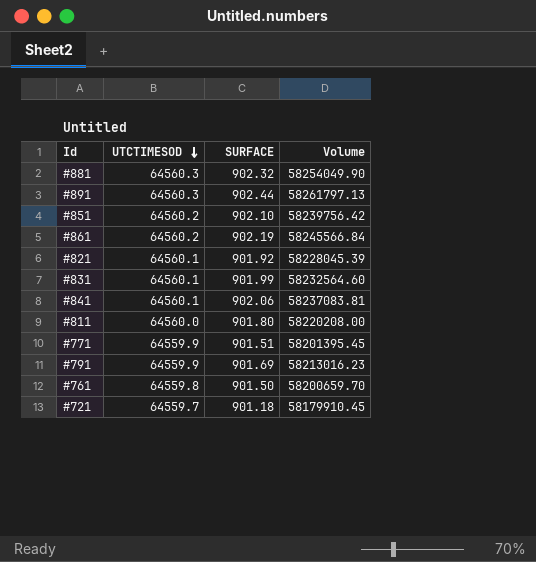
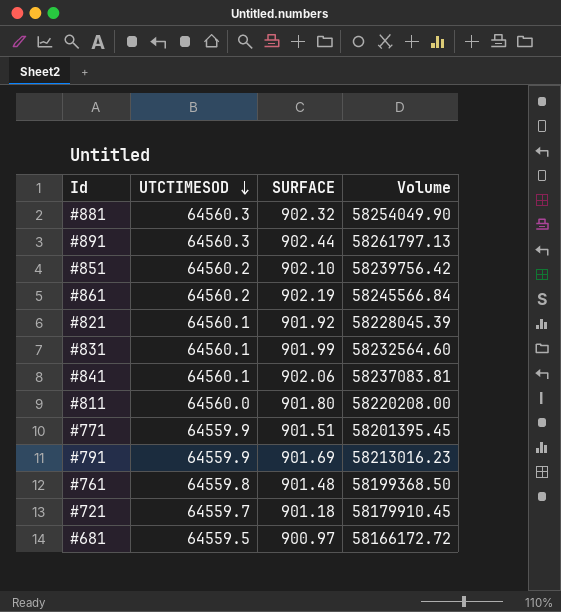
#761 | SURFACE: 901.50 -> 901.48
#761 | Volume: 58200659.70 -> 58199368.50
row #681: none -> 64559.5 | 900.97 | 58166172.72

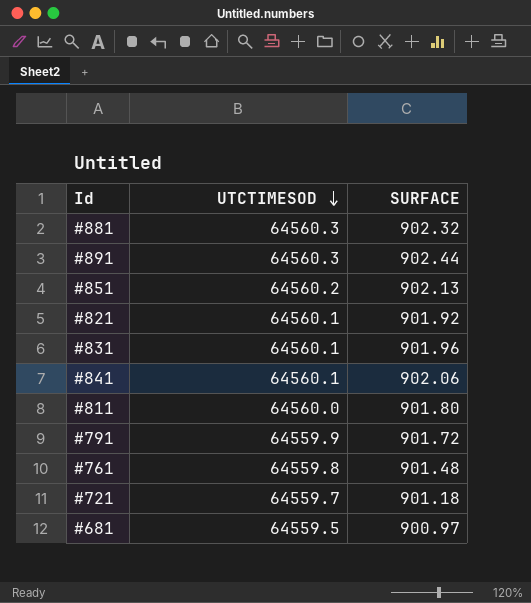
column Volume | formula: [UTCTIMESOD] * [SURFACE] -> none
row #861: 64560.2 | 902.19 | 58245566.84 -> none
row #771: 64559.9 | 901.51 | 58201395.45 -> none
#851 | SURFACE: 902.10 -> 902.13
#831 | SURFACE: 901.99 -> 901.96
#791 | SURFACE: 901.69 -> 901.72

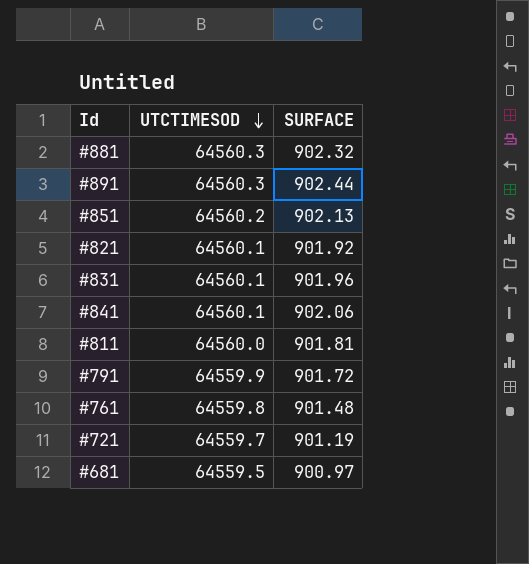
#811 | SURFACE: 901.80 -> 901.81
#721 | SURFACE: 901.18 -> 901.19

